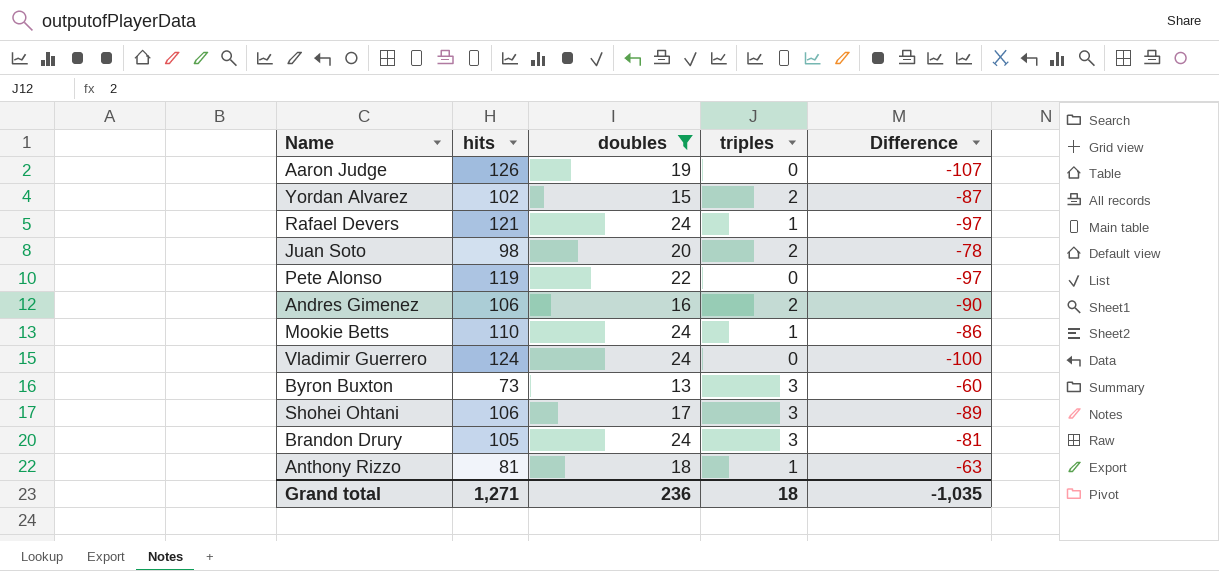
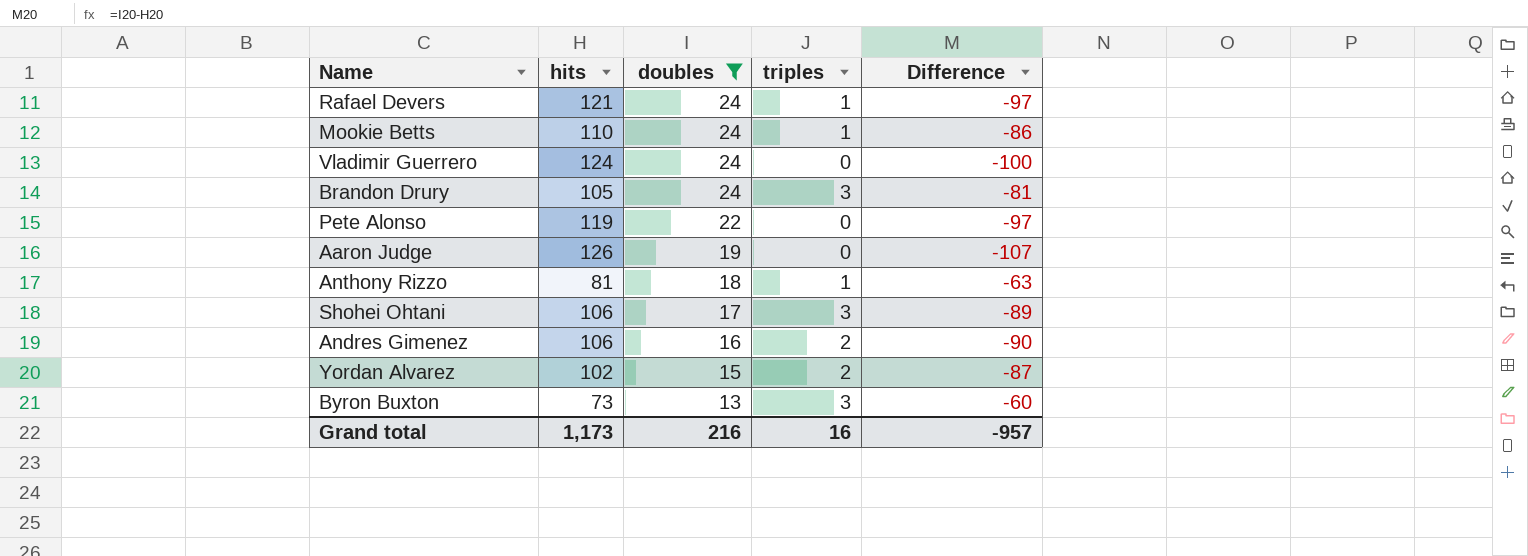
row order: none -> doubles descending
row Juan Soto: 98 | 20 | 2 | -78 -> none
Grand total | hits: 1,271 -> 1,173
Grand total | doubles: 236 -> 216
Grand total | triples: 18 -> 16
Grand total | Difference: -1,035 -> -957

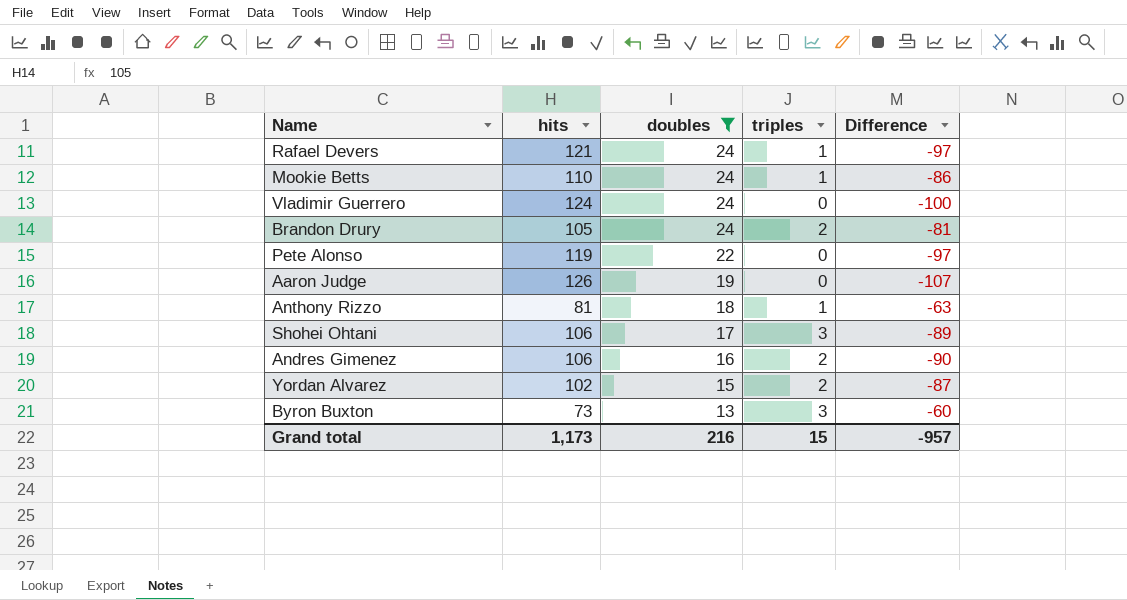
Brandon Drury | triples: 3 -> 2
Grand total | triples: 16 -> 15

